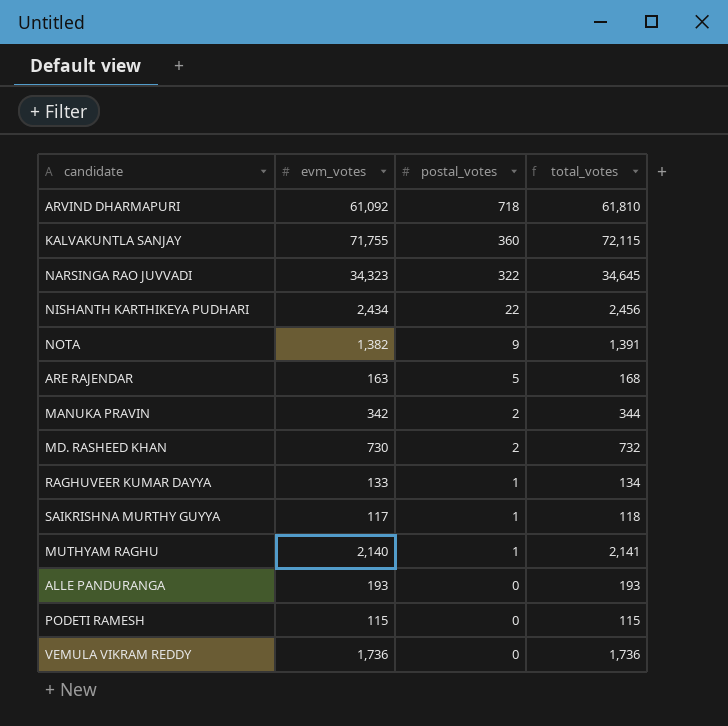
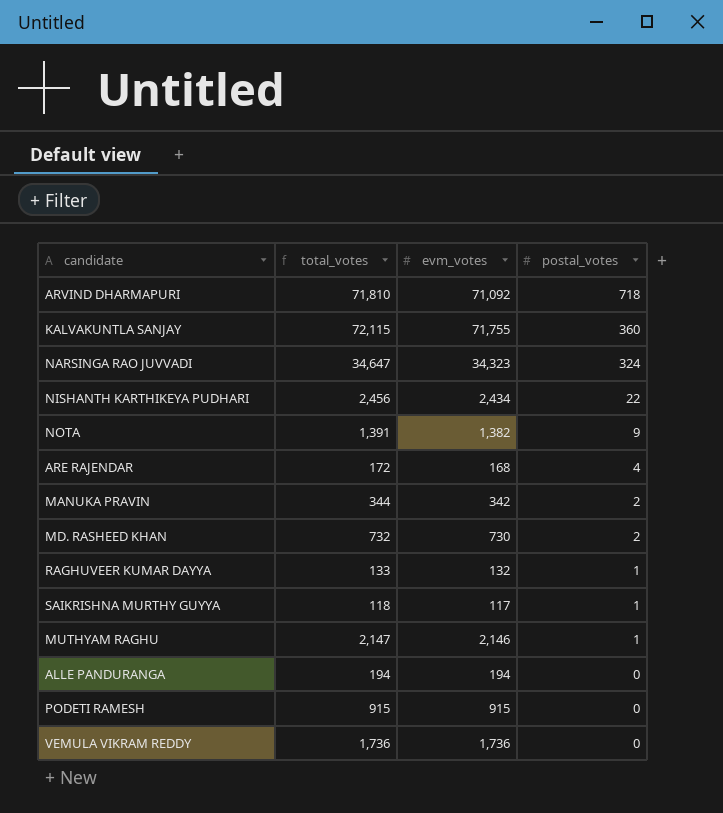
column total_votes | position: 4 -> 2
ARVIND DHARMAPURI | total_votes: 61,810 -> 71,810
ARVIND DHARMAPURI | evm_votes: 61,092 -> 71,092
NARSINGA RAO JUVVADI | total_votes: 34,645 -> 34,647
NARSINGA RAO JUVVADI | postal_votes: 322 -> 324
ARE RAJENDAR | total_votes: 168 -> 172
ARE RAJENDAR | evm_votes: 163 -> 168
ARE RAJENDAR | postal_votes: 5 -> 4
RAGHUVEER KUMAR DAYYA | total_votes: 134 -> 133
RAGHUVEER KUMAR DAYYA | evm_votes: 133 -> 132
MUTHYAM RAGHU | total_votes: 2,141 -> 2,147
MUTHYAM RAGHU | evm_votes: 2,140 -> 2,146
ALLE PANDURANGA | total_votes: 193 -> 194
ALLE PANDURANGA | evm_votes: 193 -> 194
PODETI RAMESH | total_votes: 115 -> 915
PODETI RAMESH | evm_votes: 115 -> 915

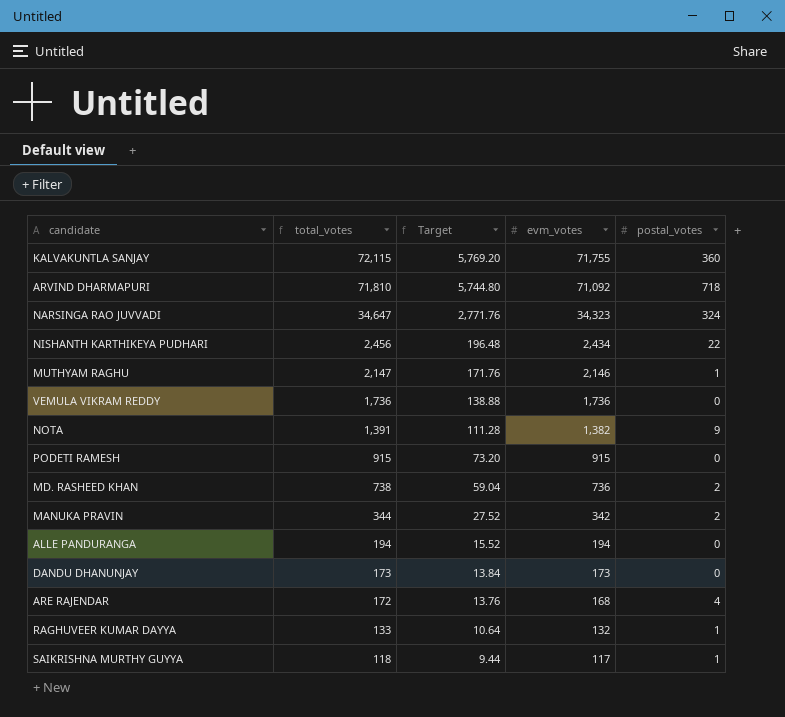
row order: postal_votes descending -> total_votes descending
column Target | formula: none -> [total_votes] * 0.08
MD. RASHEED KHAN | total_votes: 732 -> 738
MD. RASHEED KHAN | evm_votes: 730 -> 736
row DANDU DHANUNJAY: none -> 173 | 13.84 | 173 | 0

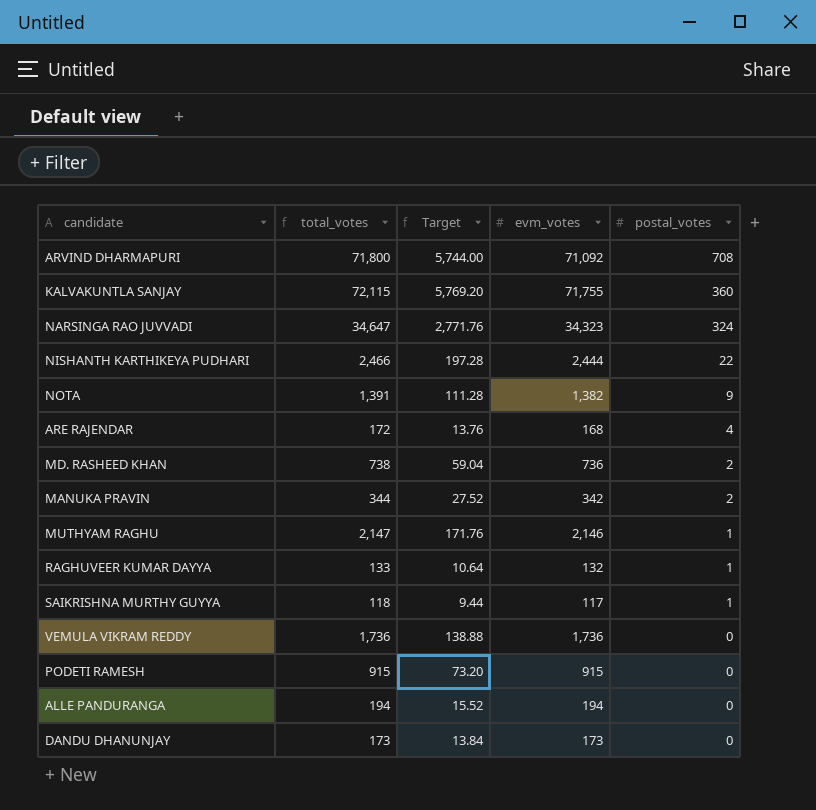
row order: total_votes descending -> postal_votes descending
ARVIND DHARMAPURI | total_votes: 71,810 -> 71,800
ARVIND DHARMAPURI | Target: 5,744.80 -> 5,744.00
ARVIND DHARMAPURI | postal_votes: 718 -> 708
NISHANTH KARTHIKEYA PUDHARI | total_votes: 2,456 -> 2,466
NISHANTH KARTHIKEYA PUDHARI | Target: 196.48 -> 197.28
NISHANTH KARTHIKEYA PUDHARI | evm_votes: 2,434 -> 2,444

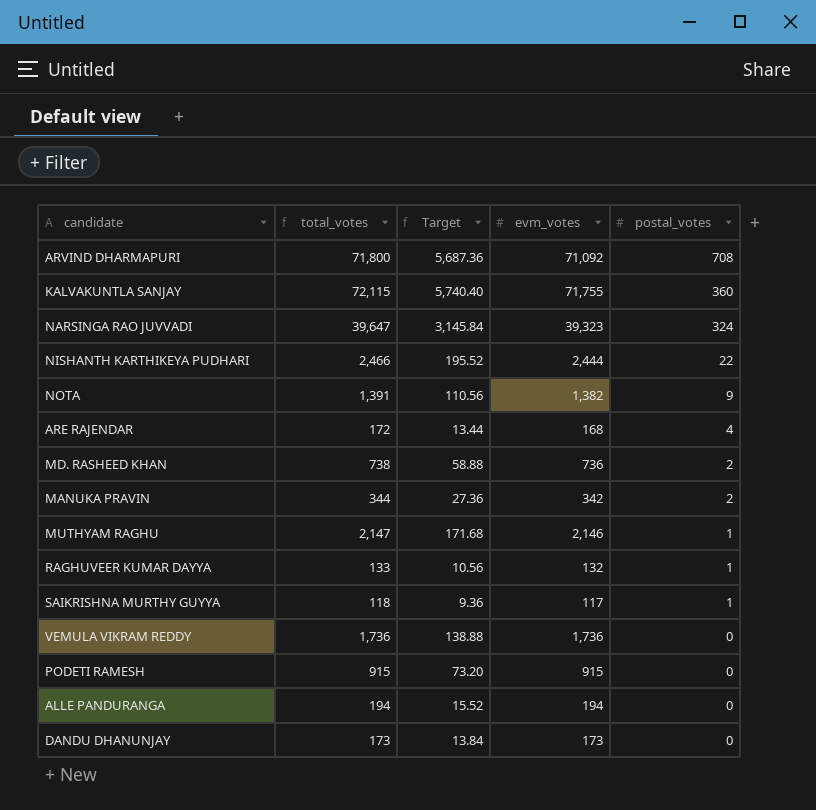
column Target | formula: [total_votes] * 0.08 -> [evm_votes] * 0.08
NARSINGA RAO JUVVADI | total_votes: 34,647 -> 39,647
NARSINGA RAO JUVVADI | evm_votes: 34,323 -> 39,323

